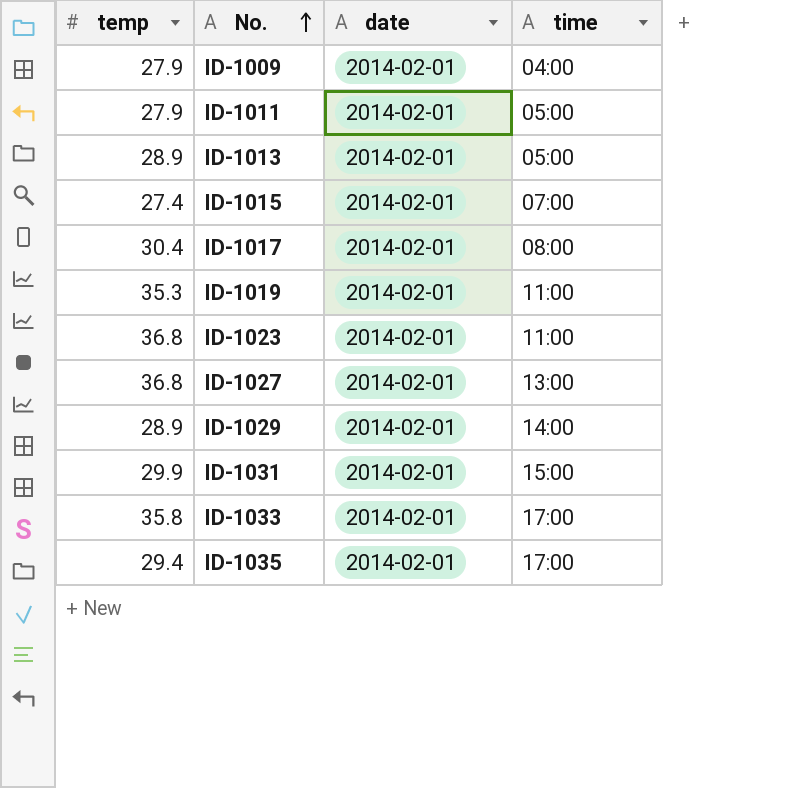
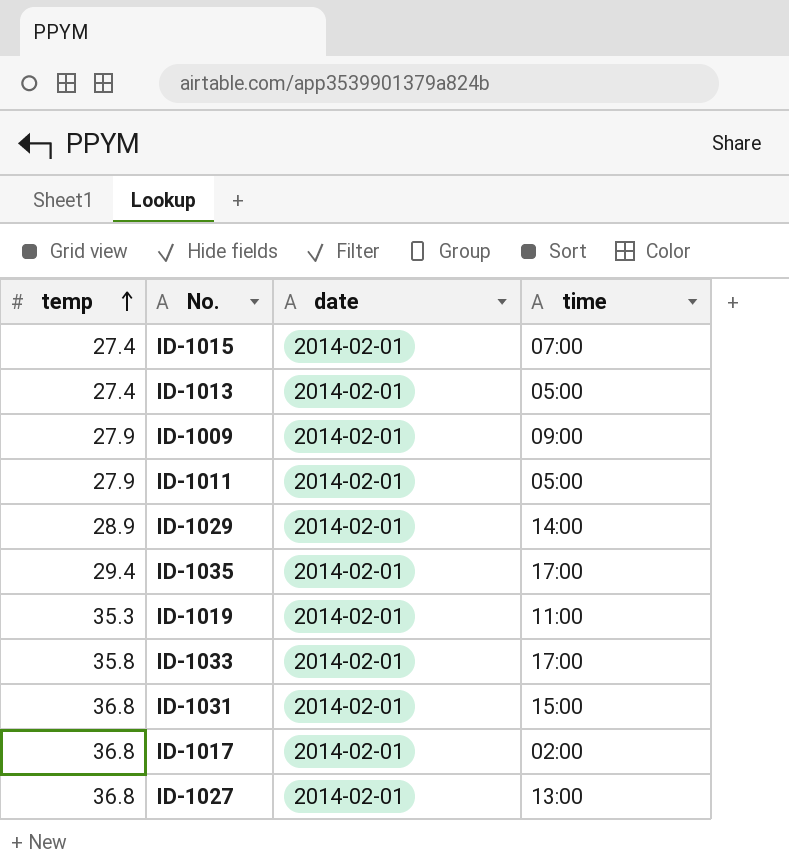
row order: No. ascending -> temp ascending
row ID-1023: 36.8 | 2014-02-01 | 11:00 -> none
ID-1013 | temp: 28.9 -> 27.4
ID-1009 | time: 04:00 -> 09:00
ID-1031 | temp: 29.9 -> 36.8
ID-1017 | temp: 30.4 -> 36.8
ID-1017 | time: 08:00 -> 02:00

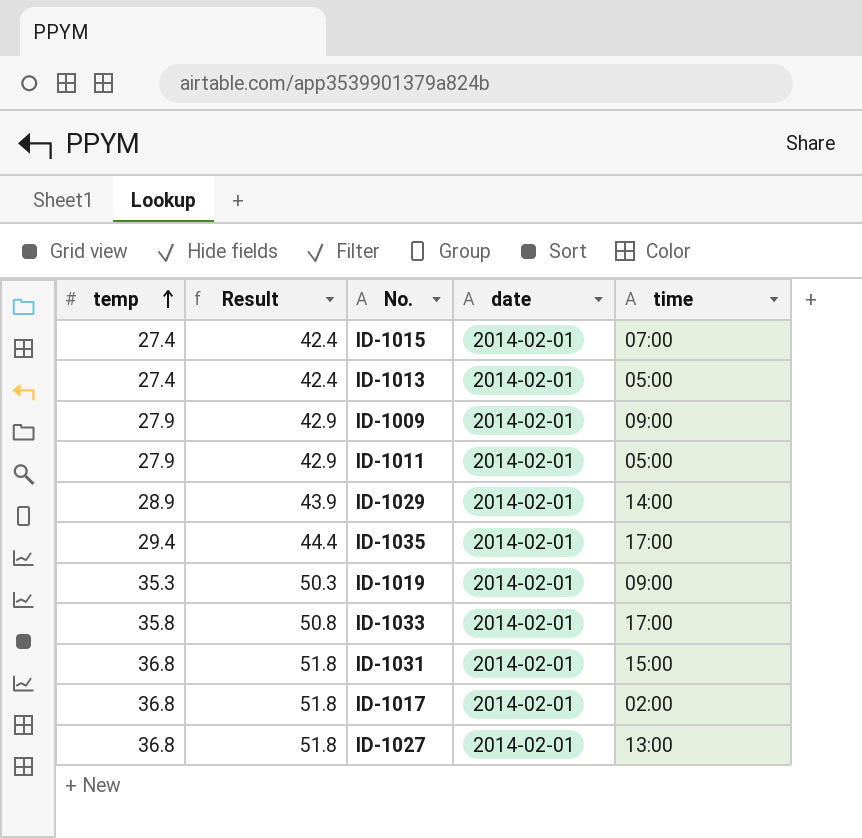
column Result | formula: none -> [temp] + 15
ID-1019 | time: 11:00 -> 09:00

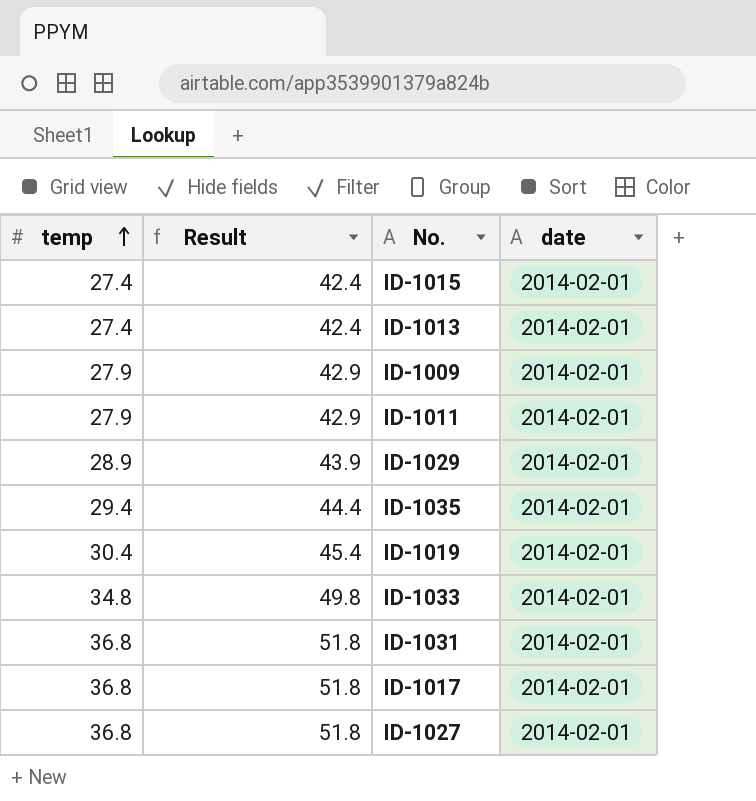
column time | position: 5 -> none
ID-1019 | temp: 35.3 -> 30.4
ID-1019 | Result: 50.3 -> 45.4
ID-1033 | temp: 35.8 -> 34.8
ID-1033 | Result: 50.8 -> 49.8

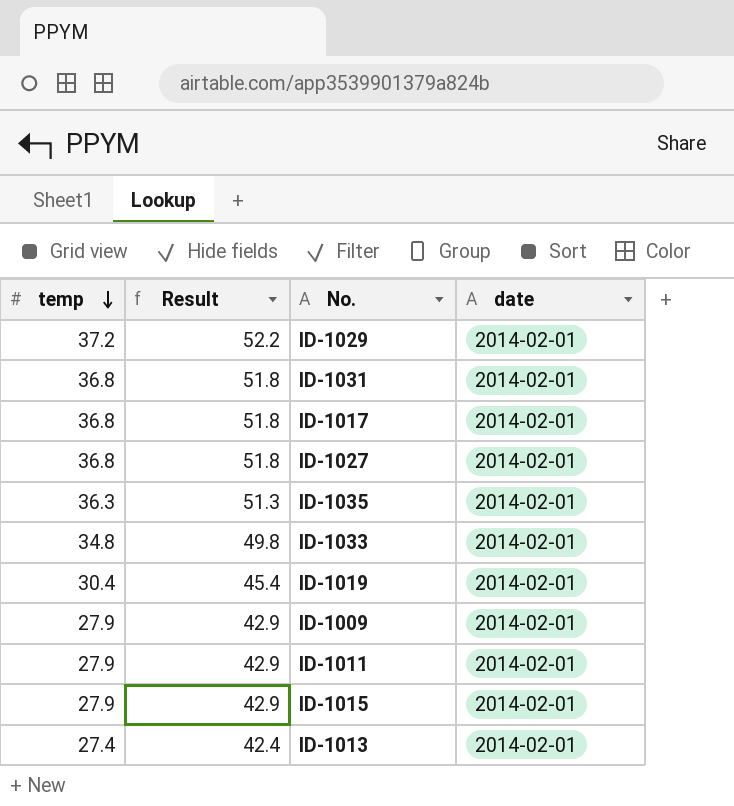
row order: temp ascending -> temp descending
ID-1029 | temp: 28.9 -> 37.2
ID-1029 | Result: 43.9 -> 52.2
ID-1035 | temp: 29.4 -> 36.3
ID-1035 | Result: 44.4 -> 51.3
ID-1015 | temp: 27.4 -> 27.9
ID-1015 | Result: 42.4 -> 42.9

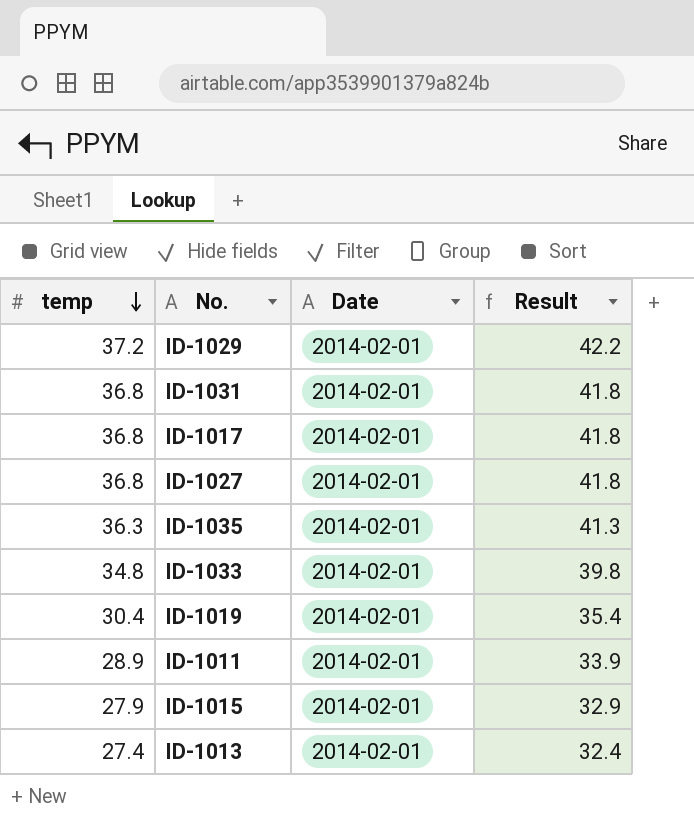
column name: date -> Date
column Result | formula: [temp] + 15 -> [temp] + 5
column Result | position: 2 -> 4
row ID-1009: 27.9 | 42.9 | 2014-02-01 -> none
ID-1011 | temp: 27.9 -> 28.9

